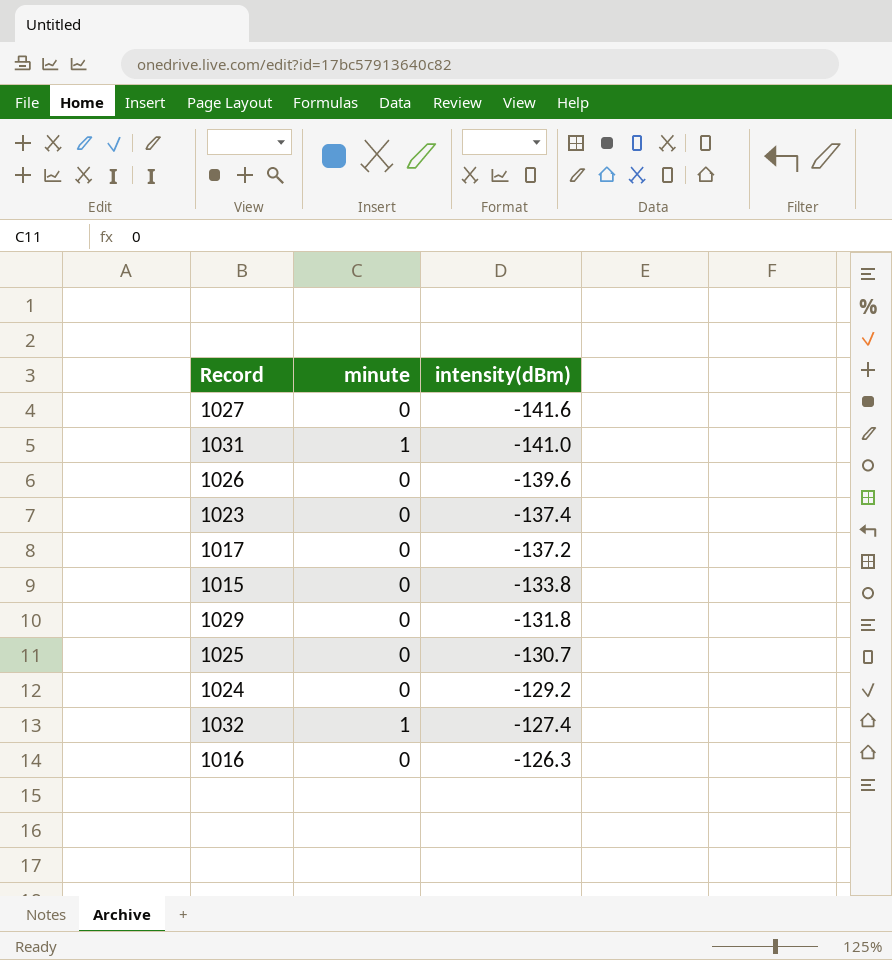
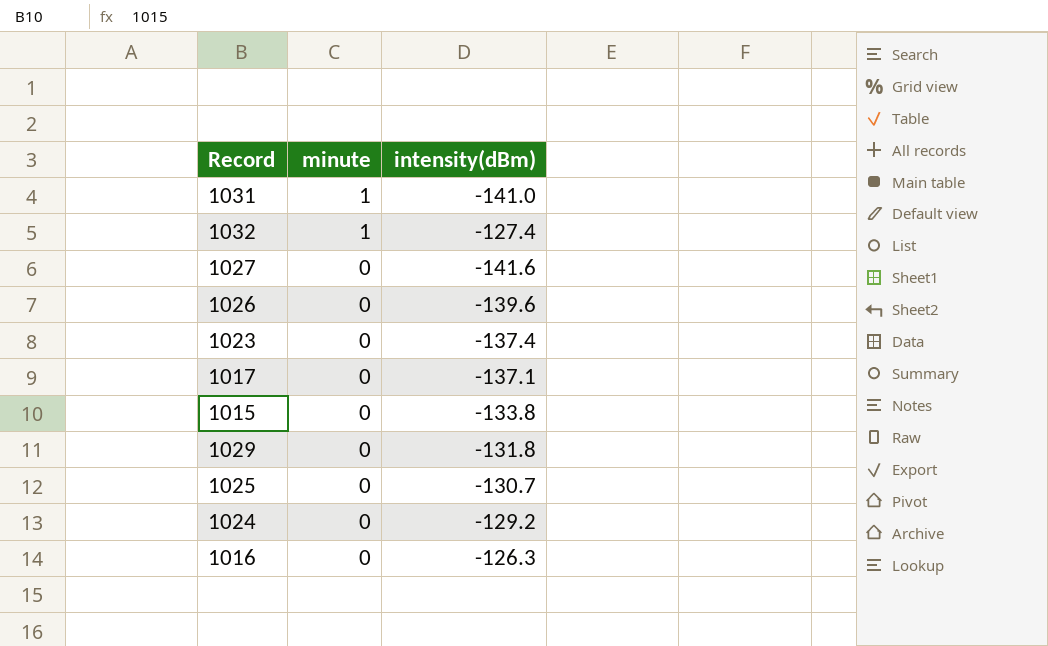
row order: intensity(dBm) ascending -> minute descending
1017 | intensity(dBm): -137.2 -> -137.1

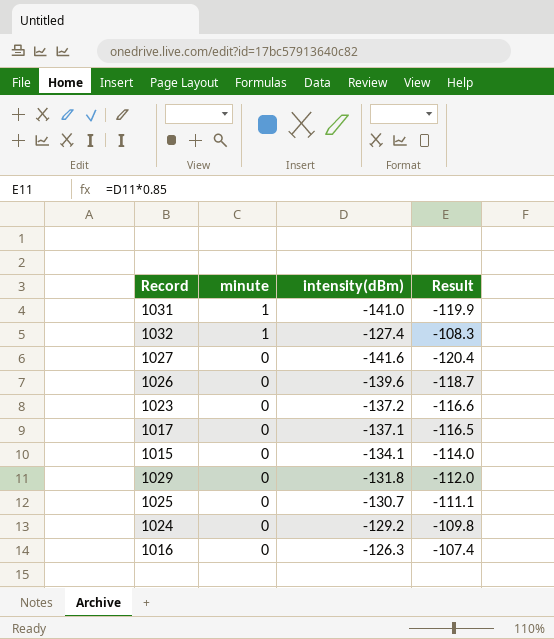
column Result | formula: none -> [intensity(dBm)] * 0.85
1023 | intensity(dBm): -137.4 -> -137.2
1015 | intensity(dBm): -133.8 -> -134.1

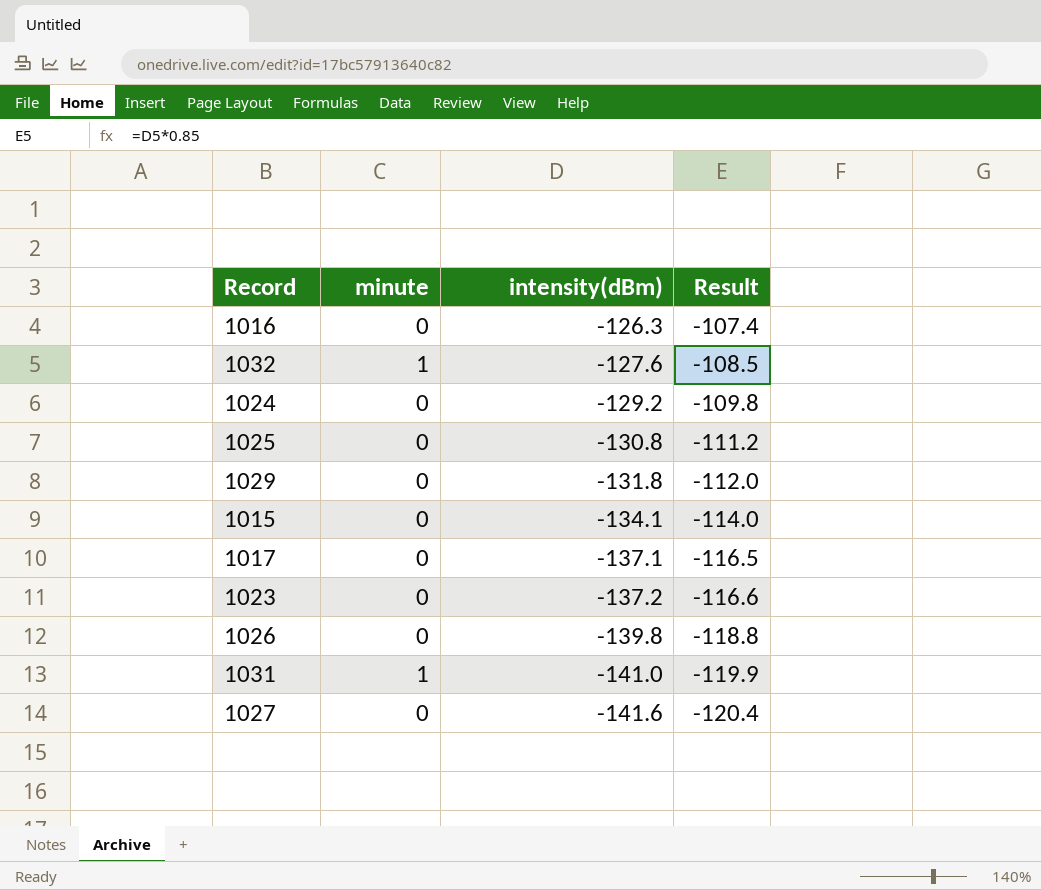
row order: minute descending -> intensity(dBm) descending
1032 | intensity(dBm): -127.4 -> -127.6
1032 | Result: -108.3 -> -108.5
1025 | intensity(dBm): -130.7 -> -130.8
1025 | Result: -111.1 -> -111.2
1026 | intensity(dBm): -139.6 -> -139.8
1026 | Result: -118.7 -> -118.8

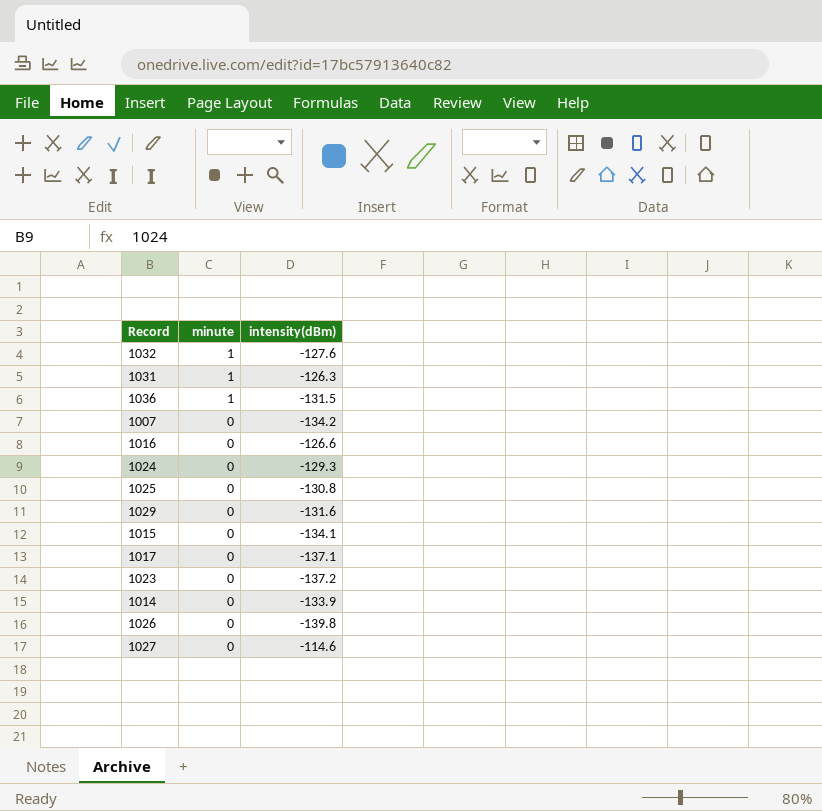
row order: intensity(dBm) descending -> minute descending
column Result | formula: [intensity(dBm)] * 0.85 -> none
1031 | intensity(dBm): -141.0 -> -126.3
row 1036: none -> 1 | -131.5
row 1007: none -> 0 | -134.2
1016 | intensity(dBm): -126.3 -> -126.6
1024 | intensity(dBm): -129.2 -> -129.3
1029 | intensity(dBm): -131.8 -> -131.6
row 1014: none -> 0 | -133.9
1027 | intensity(dBm): -141.6 -> -114.6

